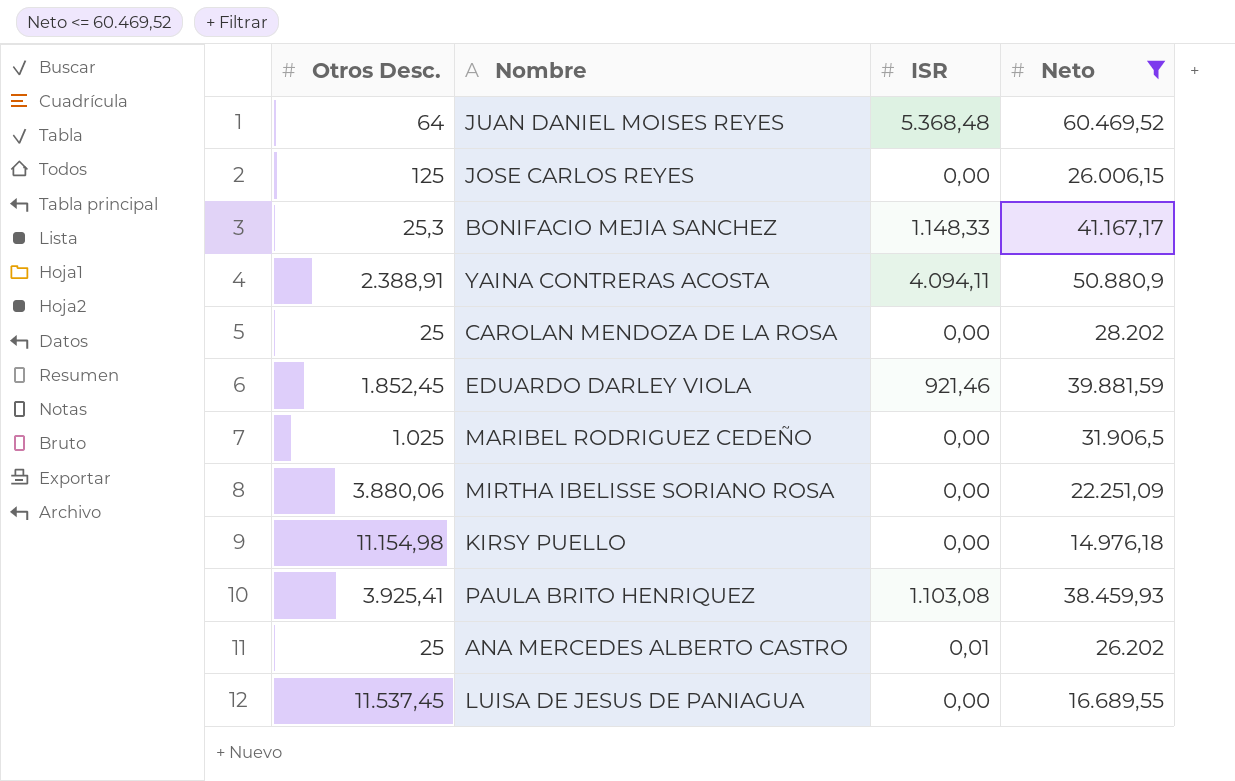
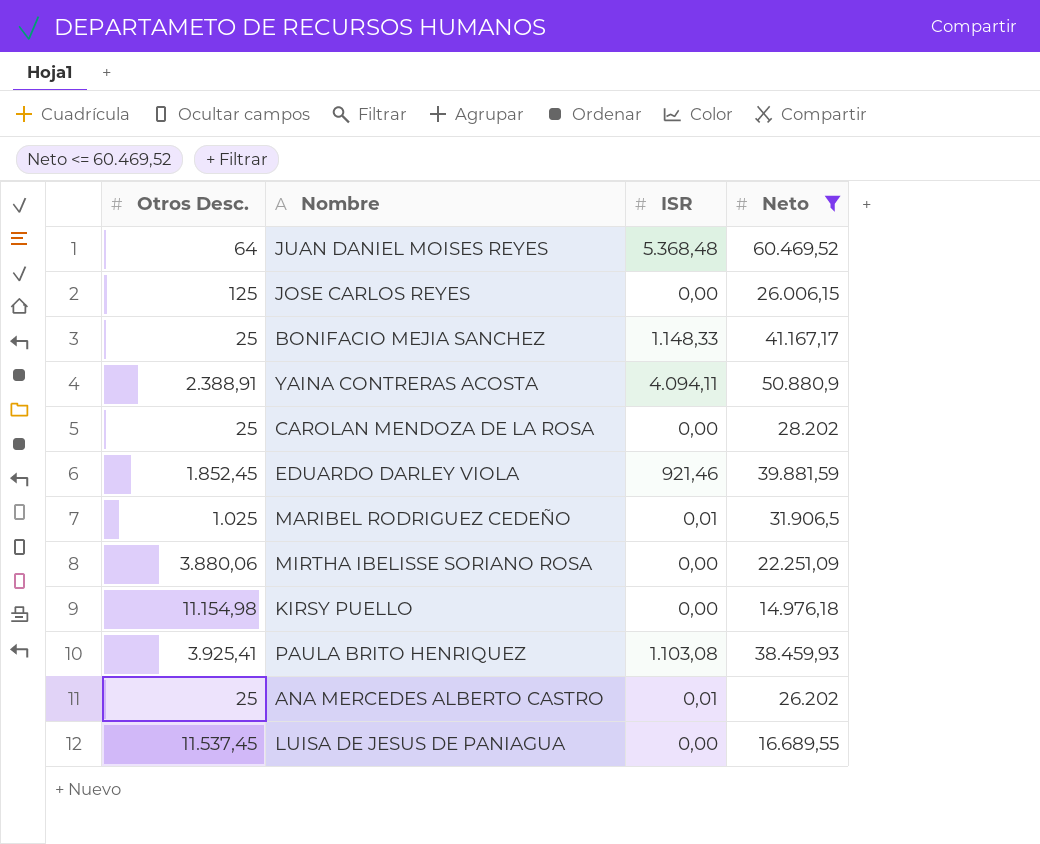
BONIFACIO MEJIA SANCHEZ | Otros Desc.: 25,3 -> 25
MARIBEL RODRIGUEZ CEDEÑO | ISR: 0,00 -> 0,01

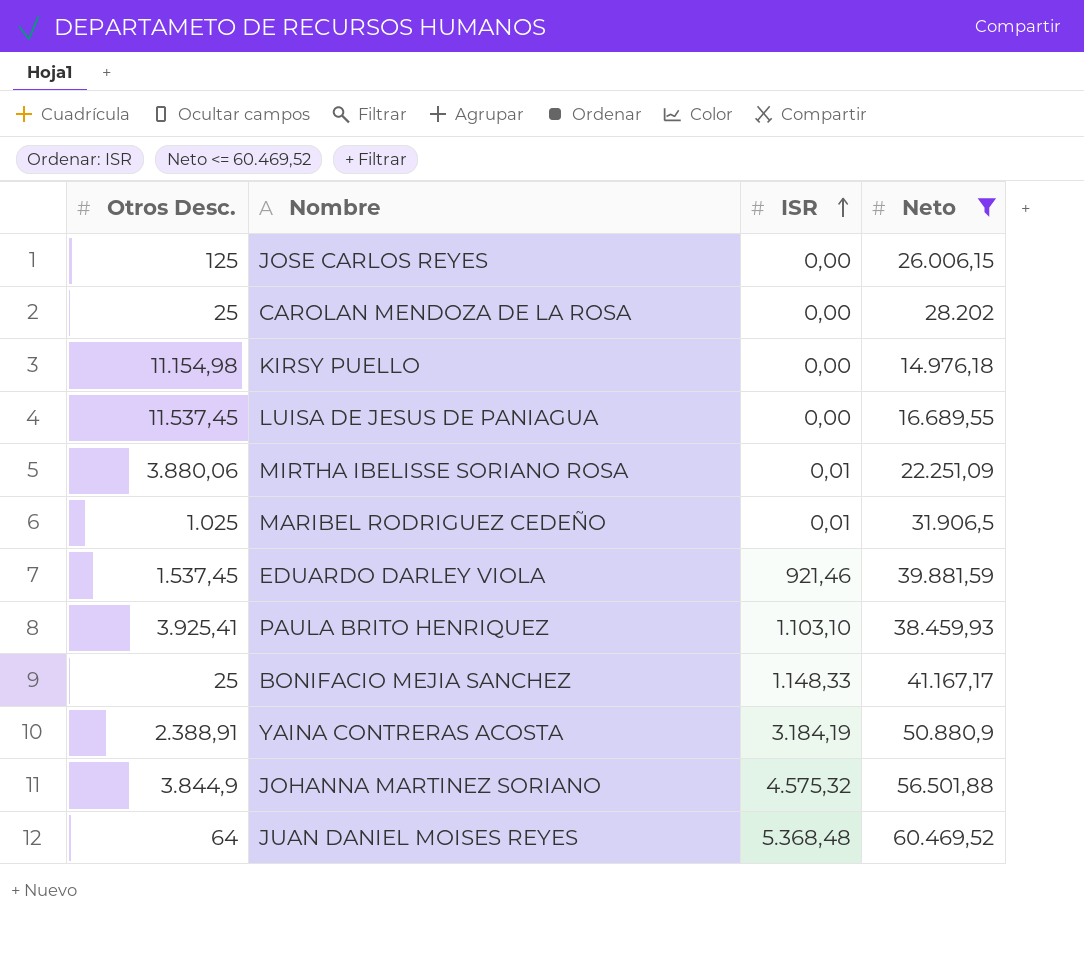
row order: none -> ISR ascending
row ANA MERCEDES ALBERTO CASTRO: 25 | 0,01 | 26.202 -> none
MIRTHA IBELISSE SORIANO ROSA | ISR: 0,00 -> 0,01
EDUARDO DARLEY VIOLA | Otros Desc.: 1.852,45 -> 1.537,45
PAULA BRITO HENRIQUEZ | ISR: 1.103,08 -> 1.103,10
YAINA CONTRERAS ACOSTA | ISR: 4.094,11 -> 3.184,19
row JOHANNA MARTINEZ SORIANO: none -> 3.844,9 | 4.575,32 | 56.501,88

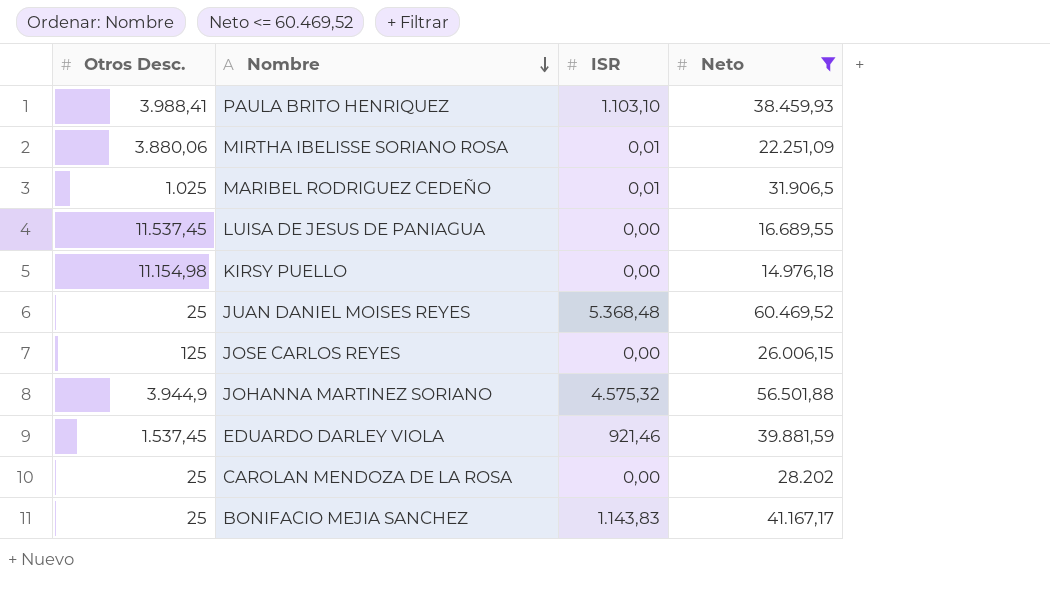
row order: ISR ascending -> Nombre descending
row YAINA CONTRERAS ACOSTA: 2.388,91 | 3.184,19 | 50.880,9 -> none
PAULA BRITO HENRIQUEZ | Otros Desc.: 3.925,41 -> 3.988,41
JUAN DANIEL MOISES REYES | Otros Desc.: 64 -> 25
JOHANNA MARTINEZ SORIANO | Otros Desc.: 3.844,9 -> 3.944,9
BONIFACIO MEJIA SANCHEZ | ISR: 1.148,33 -> 1.143,83

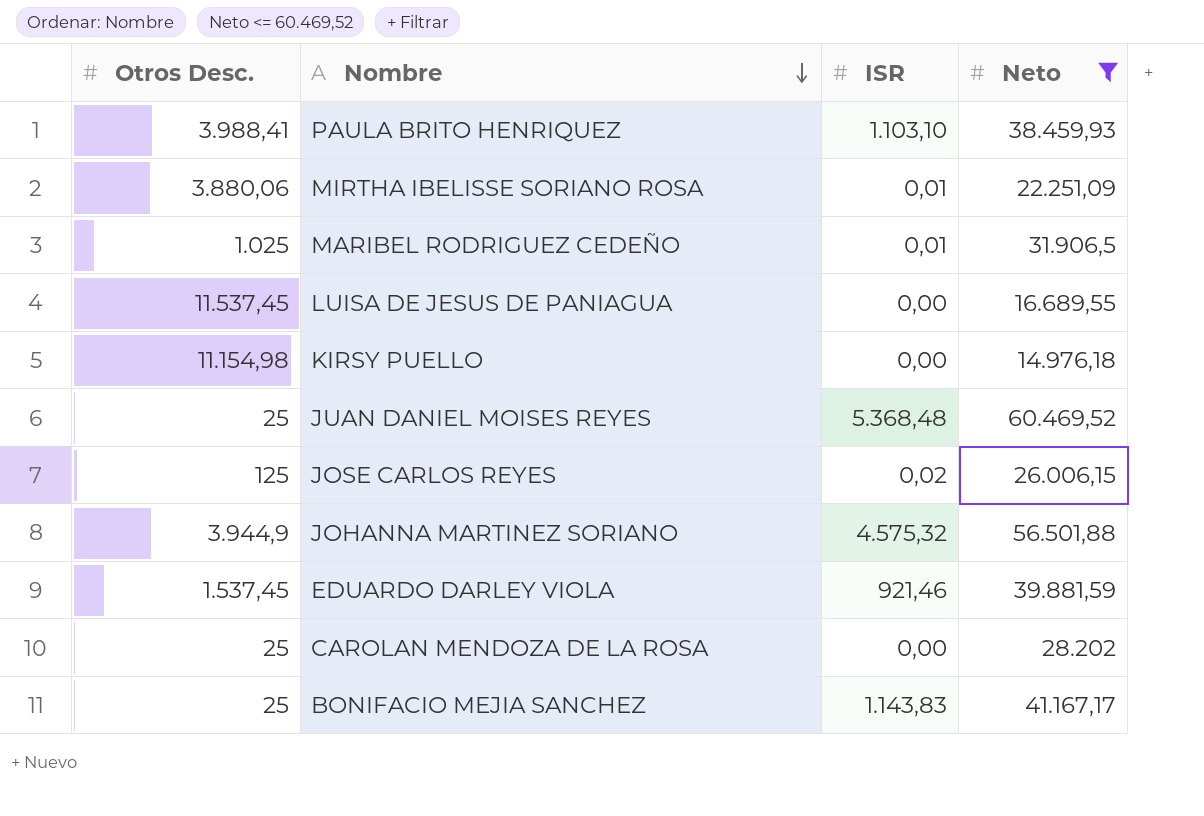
JOSE CARLOS REYES | ISR: 0,00 -> 0,02

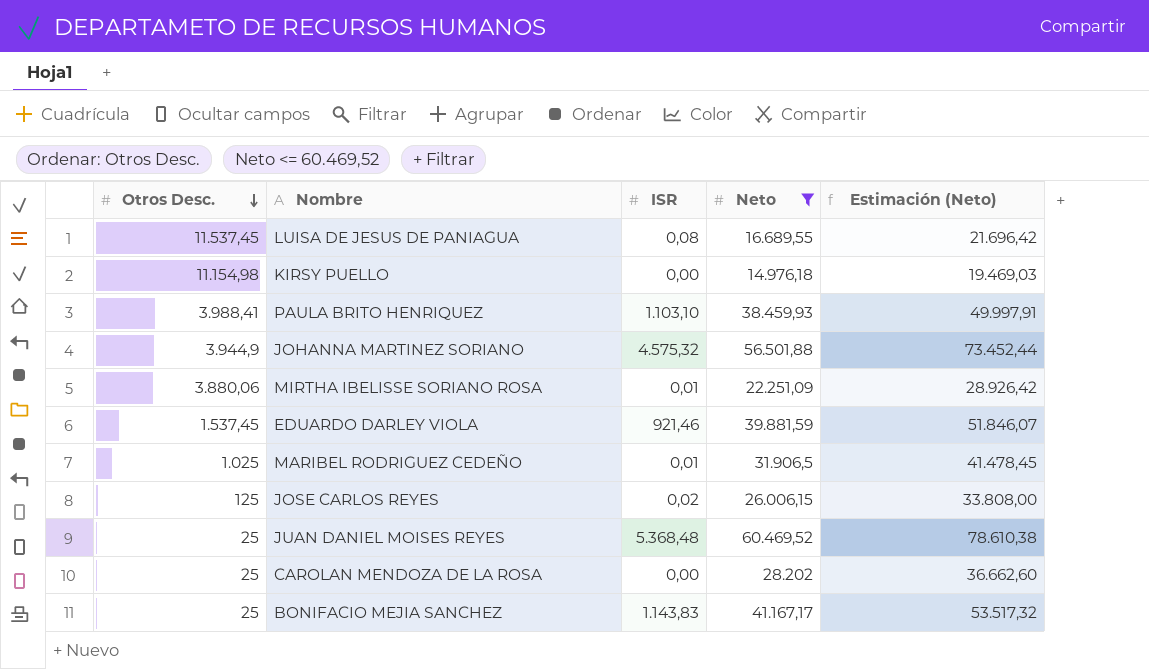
row order: Nombre descending -> Otros Desc. descending
column Estimación (Neto) | formula: none -> [Neto] * 1,3
LUISA DE JESUS DE PANIAGUA | ISR: 0,00 -> 0,08

